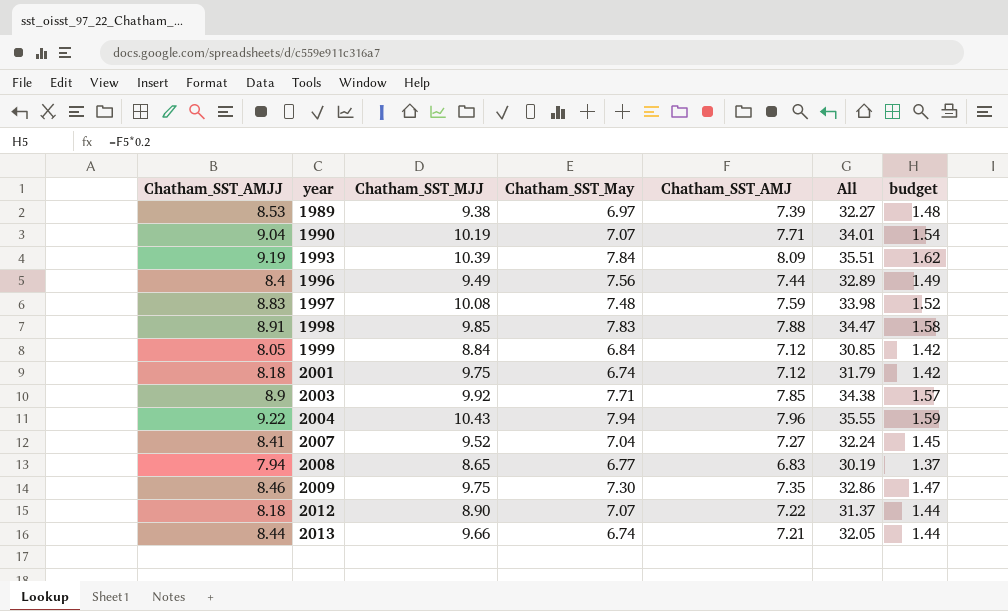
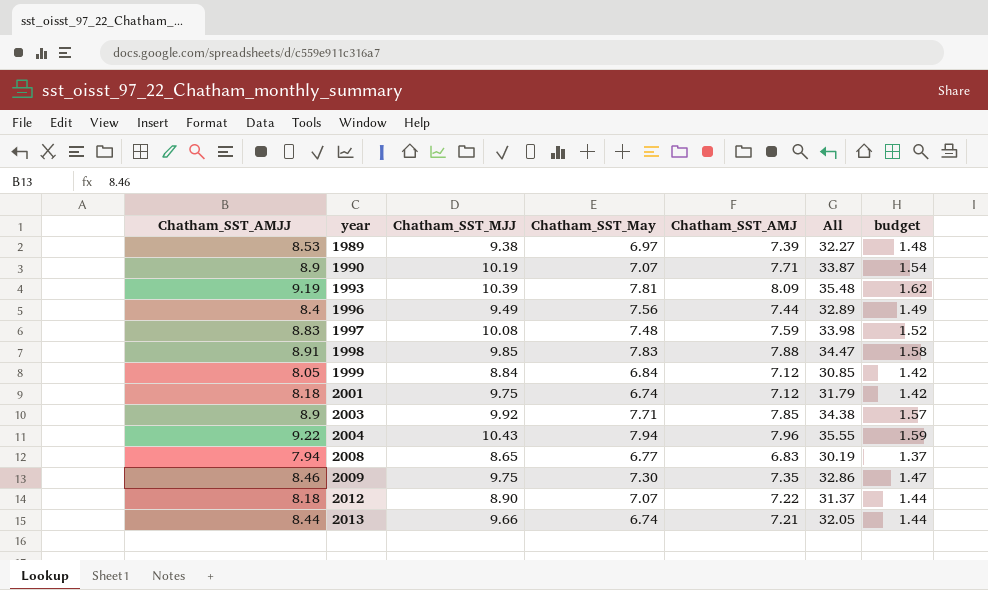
row 2007: 8.41 | 9.52 | 7.04 | 7.27 | 32.24 | 1.45 -> none
1990 | Chatham_SST_AMJJ: 9.04 -> 8.9
1990 | All: 34.01 -> 33.87
1993 | Chatham_SST_May: 7.84 -> 7.81
1993 | All: 35.51 -> 35.48

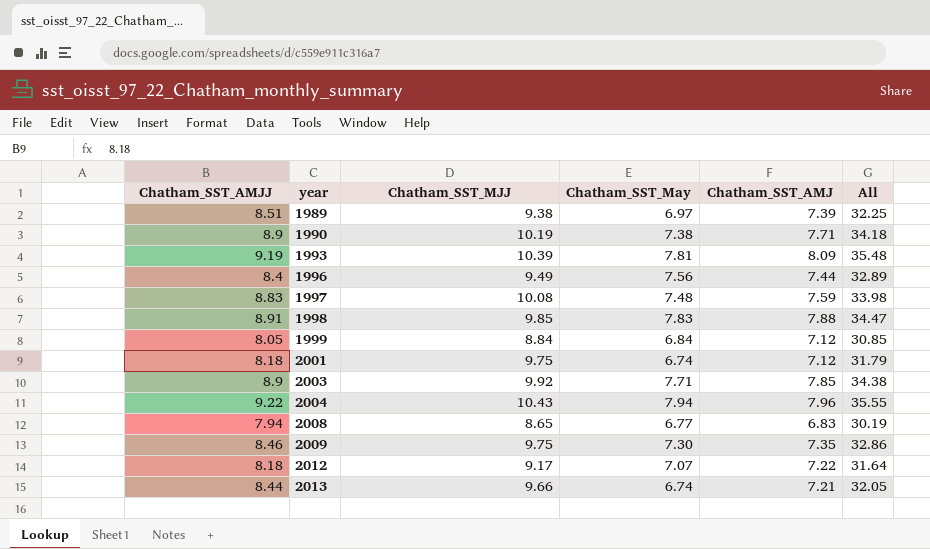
column budget | formula: [Chatham_SST_AMJ] * 0.2 -> none
1989 | Chatham_SST_AMJJ: 8.53 -> 8.51
1989 | All: 32.27 -> 32.25
1990 | Chatham_SST_May: 7.07 -> 7.38
1990 | All: 33.87 -> 34.18
2012 | Chatham_SST_MJJ: 8.90 -> 9.17
2012 | All: 31.37 -> 31.64

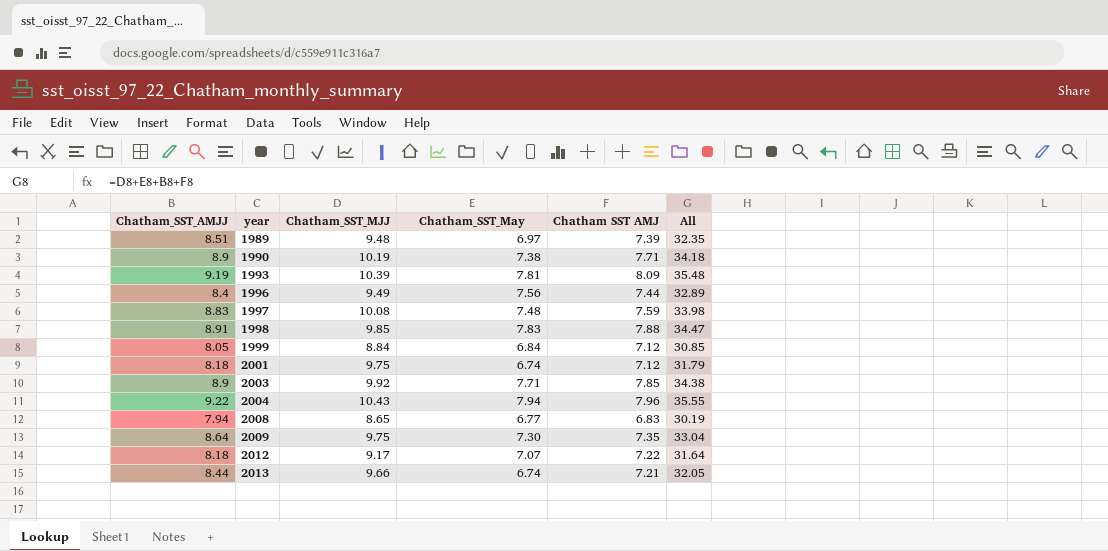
column name: Chatham_SST_AMJ -> Chatham SST AMJ
1989 | Chatham_SST_MJJ: 9.38 -> 9.48
1989 | All: 32.25 -> 32.35
2009 | Chatham_SST_AMJJ: 8.46 -> 8.64
2009 | All: 32.86 -> 33.04

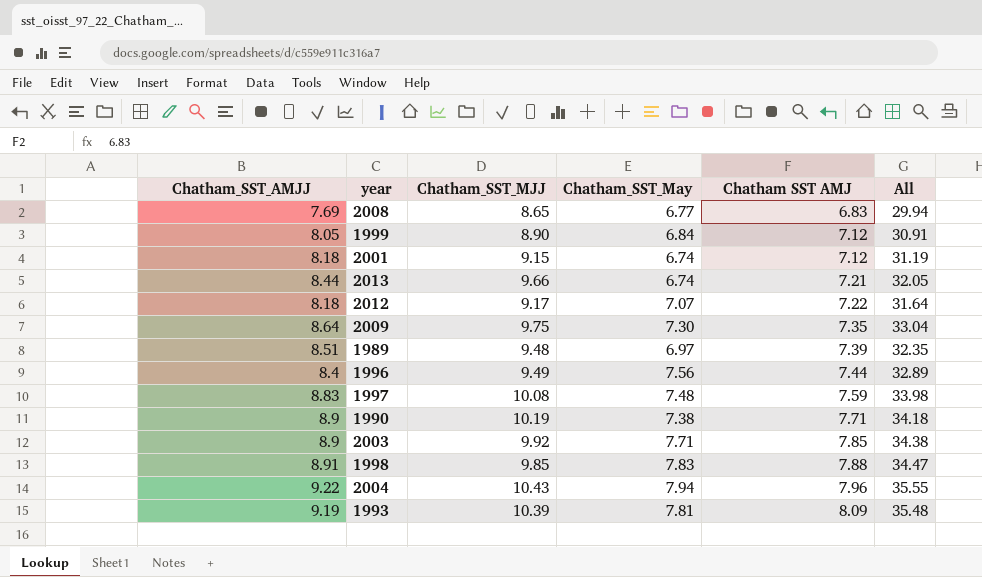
row order: year ascending -> Chatham SST AMJ ascending
2008 | Chatham_SST_AMJJ: 7.94 -> 7.69
2008 | All: 30.19 -> 29.94
1999 | Chatham_SST_MJJ: 8.84 -> 8.90
1999 | All: 30.85 -> 30.91
2001 | Chatham_SST_MJJ: 9.75 -> 9.15
2001 | All: 31.79 -> 31.19

